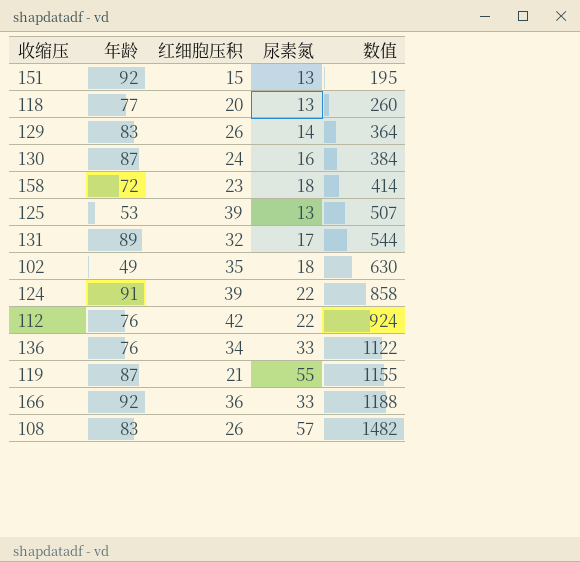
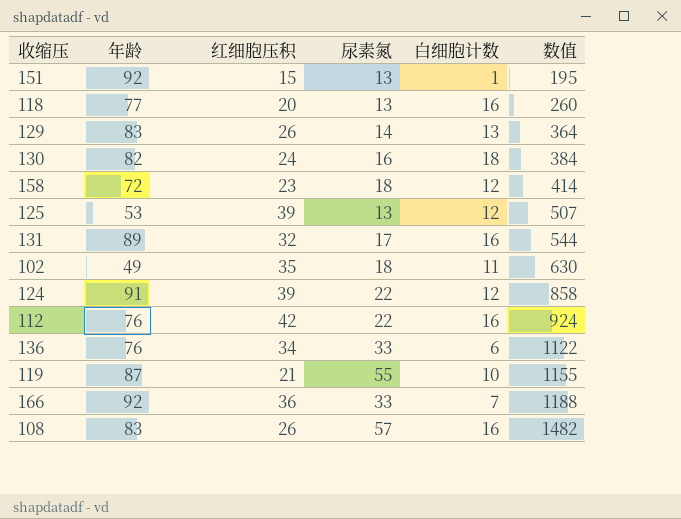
column 白细胞计数 | position: none -> 5
130 | 年龄: 87 -> 82

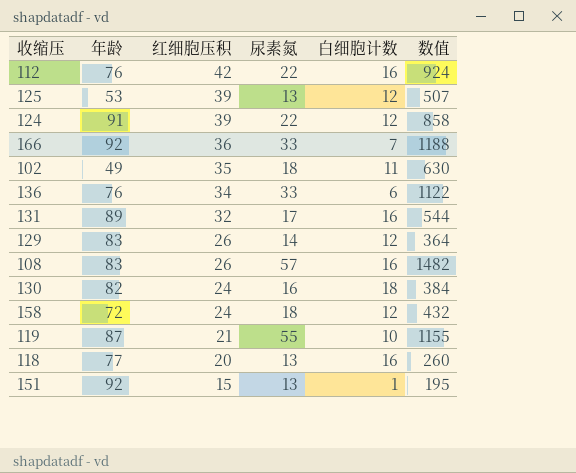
row order: 数值 ascending -> 红细胞压积 descending
129 | 白细胞计数: 13 -> 12
158 | 红细胞压积: 23 -> 24
158 | 数值: 414 -> 432

